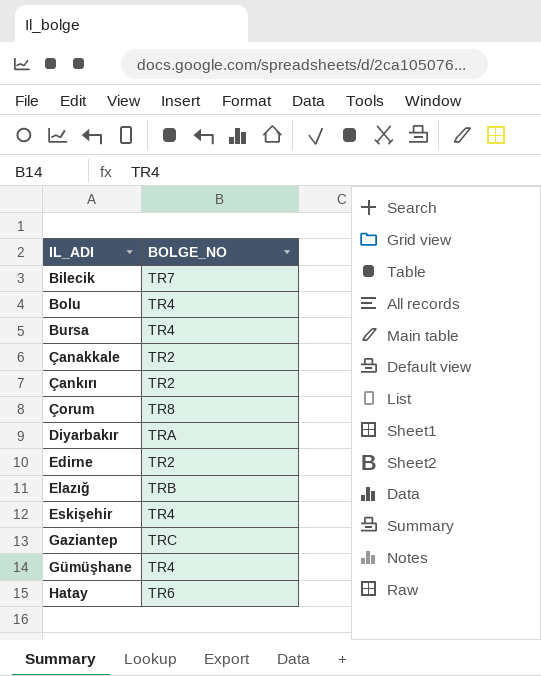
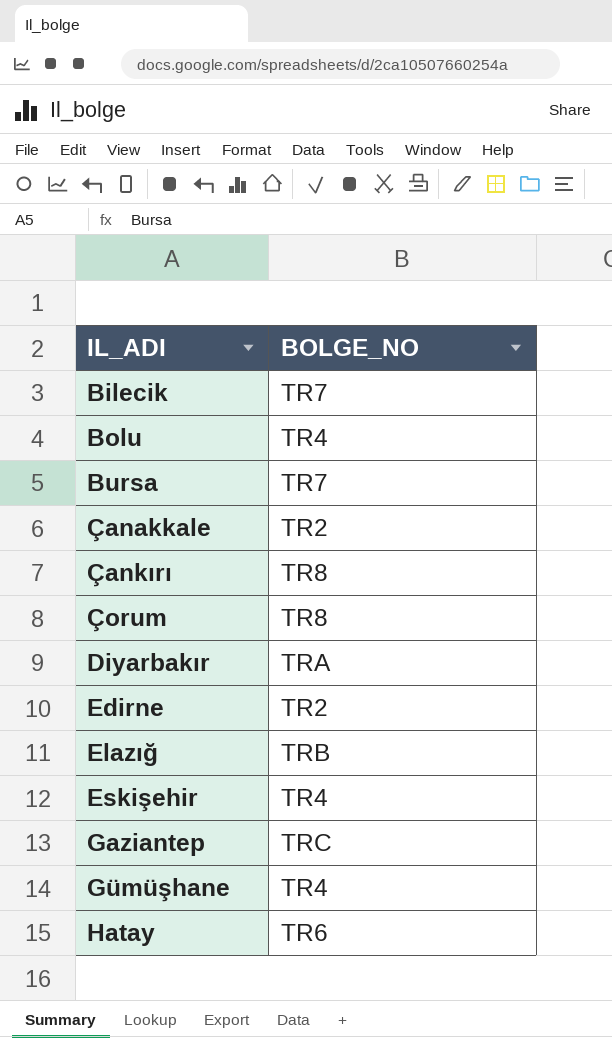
Bursa | BOLGE_NO: TR4 -> TR7
Çankırı | BOLGE_NO: TR2 -> TR8

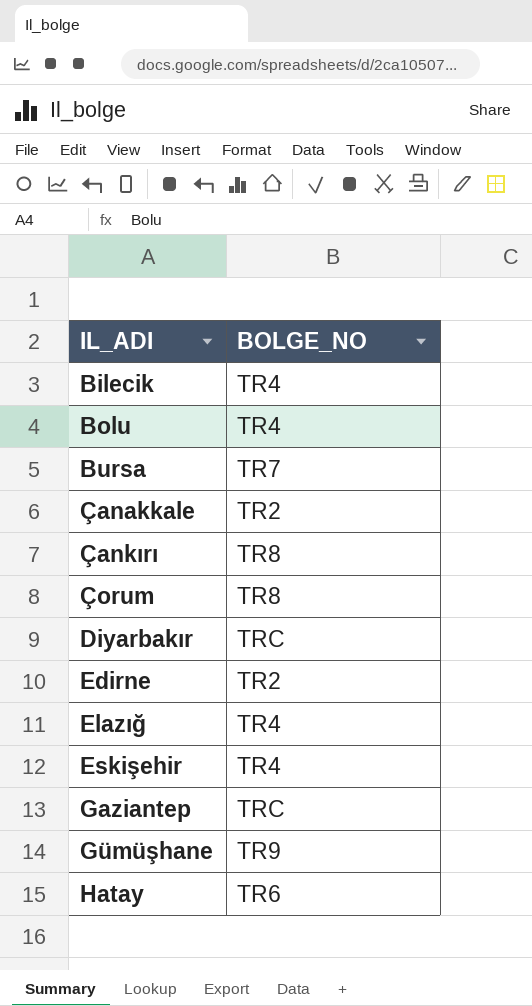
Bilecik | BOLGE_NO: TR7 -> TR4
Diyarbakır | BOLGE_NO: TRA -> TRC
Elazığ | BOLGE_NO: TRB -> TR4
Gümüşhane | BOLGE_NO: TR4 -> TR9

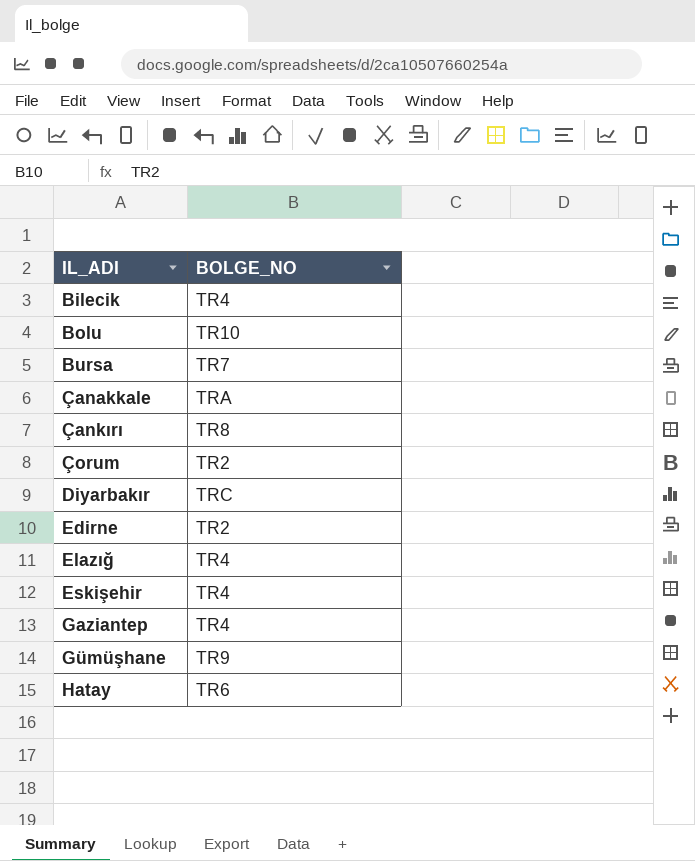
Bolu | BOLGE_NO: TR4 -> TR10
Çanakkale | BOLGE_NO: TR2 -> TRA
Çorum | BOLGE_NO: TR8 -> TR2
Gaziantep | BOLGE_NO: TRC -> TR4

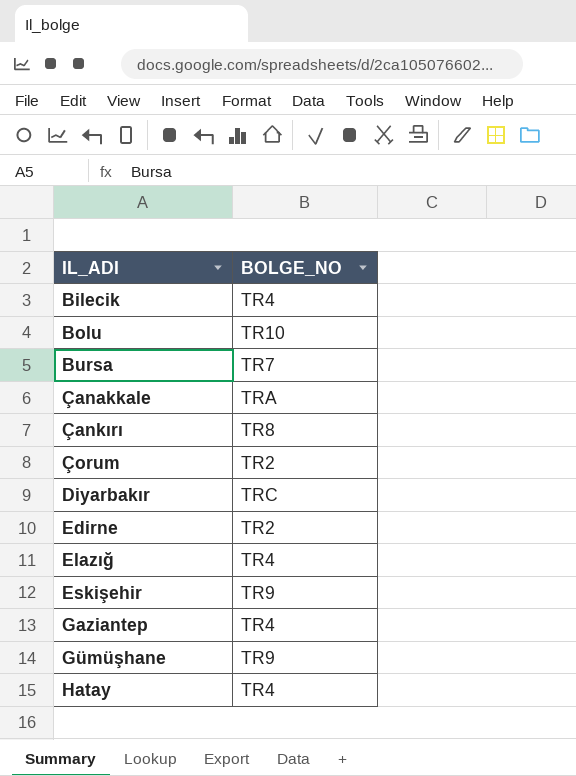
Eskişehir | BOLGE_NO: TR4 -> TR9
Hatay | BOLGE_NO: TR6 -> TR4

